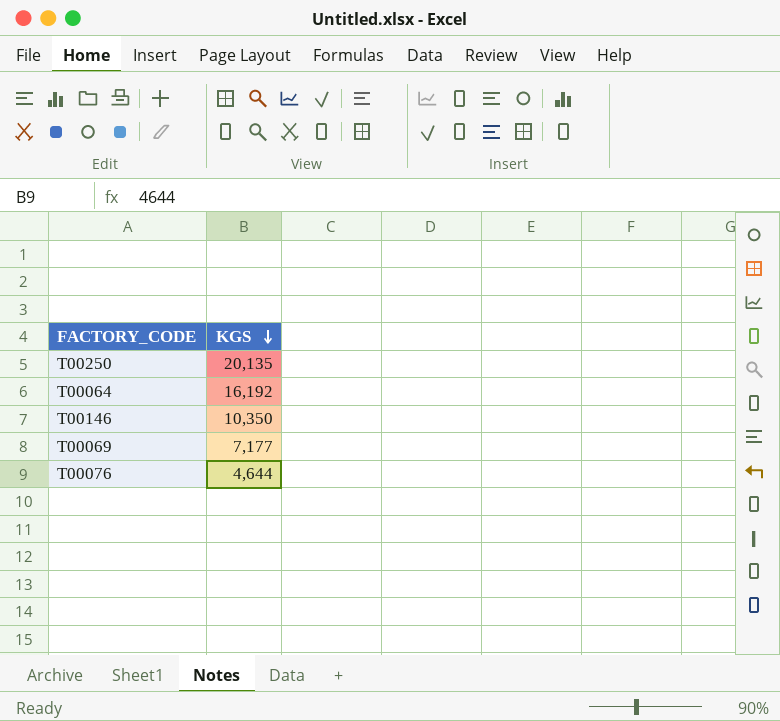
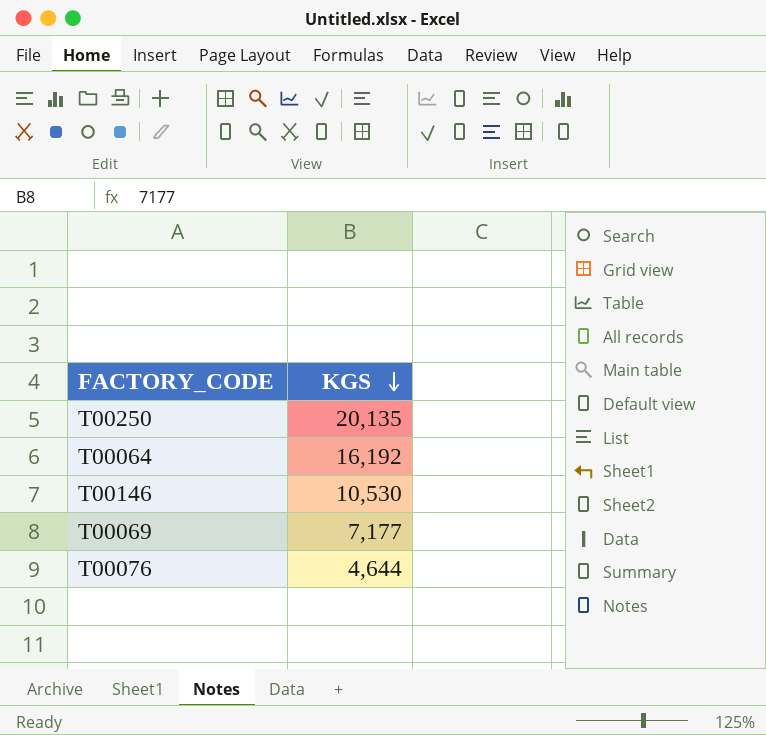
T00146 | KGS: 10,350 -> 10,530

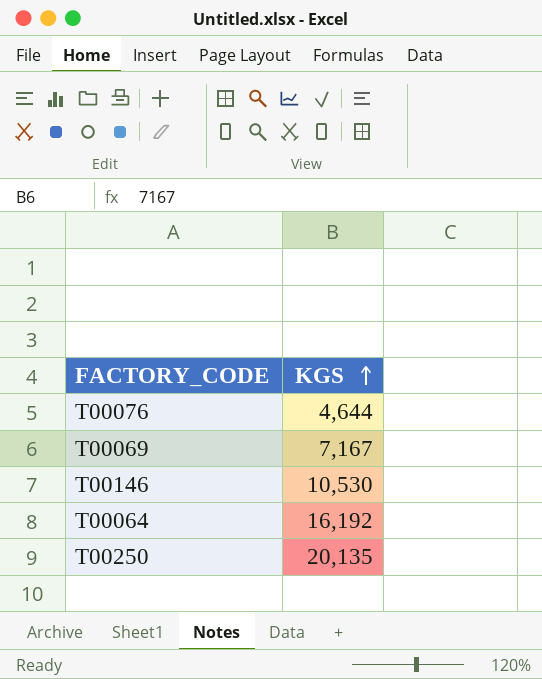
row order: KGS descending -> KGS ascending
T00069 | KGS: 7,177 -> 7,167

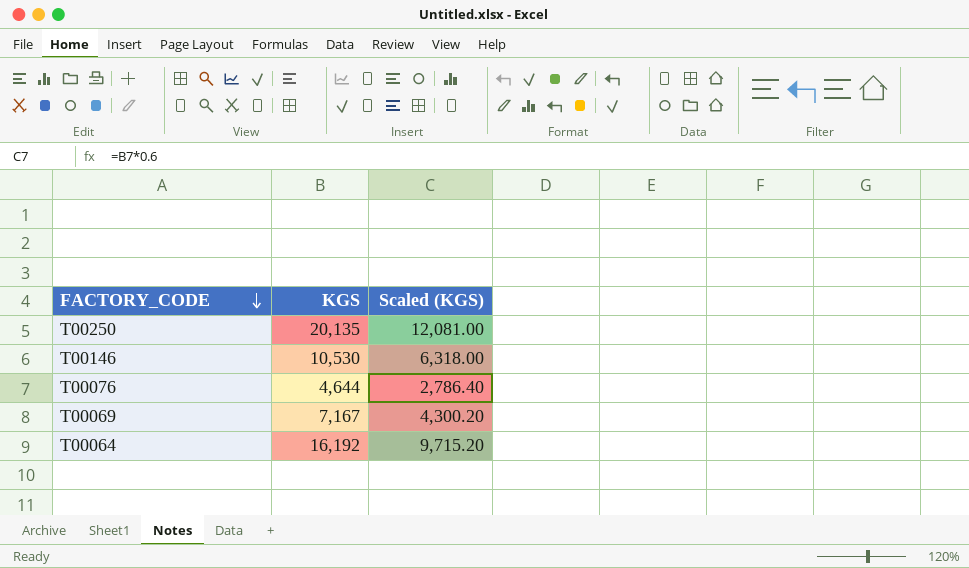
row order: KGS ascending -> FACTORY_CODE descending
column Scaled (KGS) | formula: none -> [KGS] * 0.6

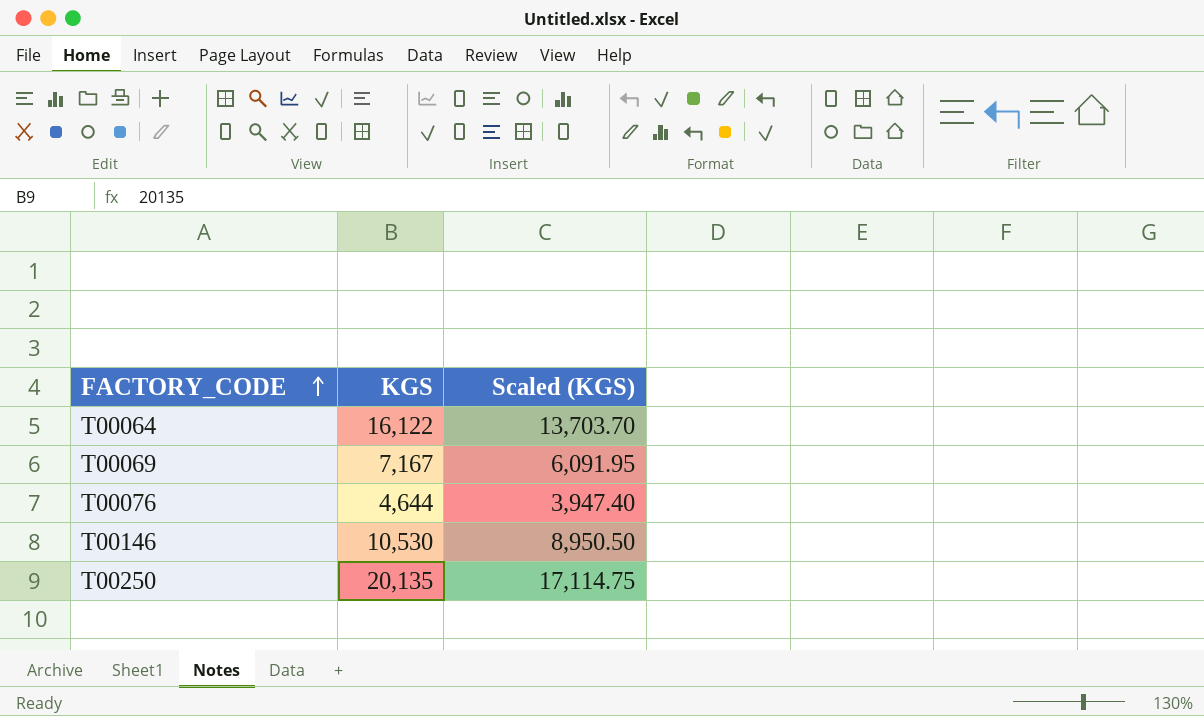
row order: FACTORY_CODE descending -> FACTORY_CODE ascending
column Scaled (KGS) | formula: [KGS] * 0.6 -> [KGS] * 0.85
T00064 | KGS: 16,192 -> 16,122

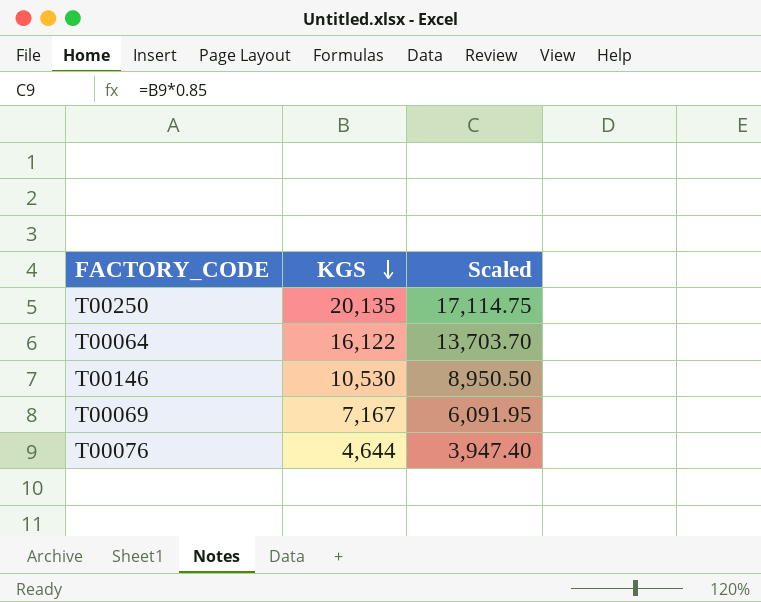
row order: FACTORY_CODE ascending -> KGS descending
column name: Scaled (KGS) -> Scaled

